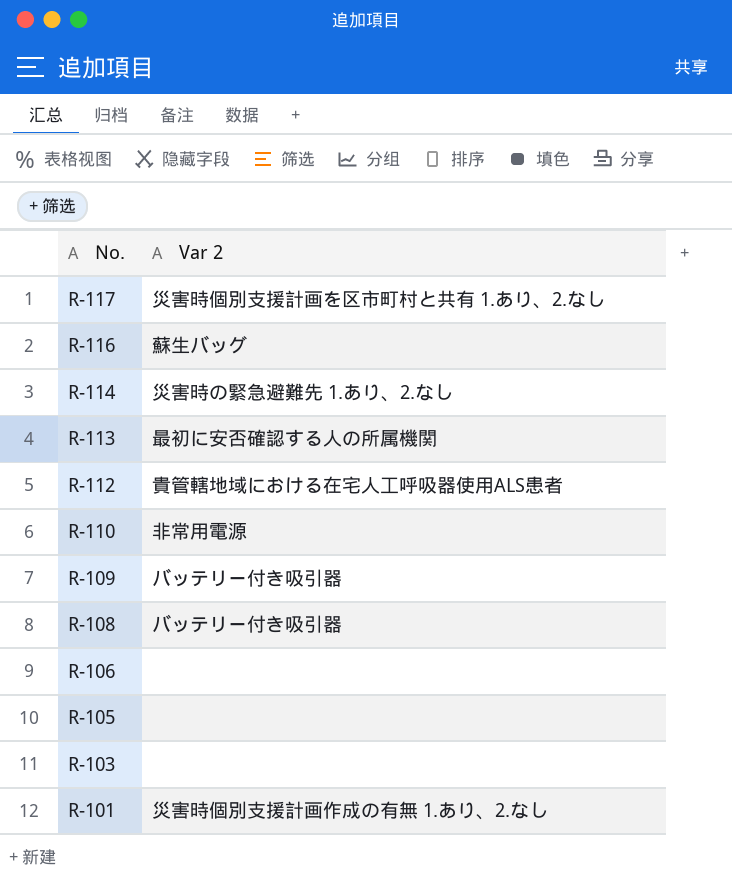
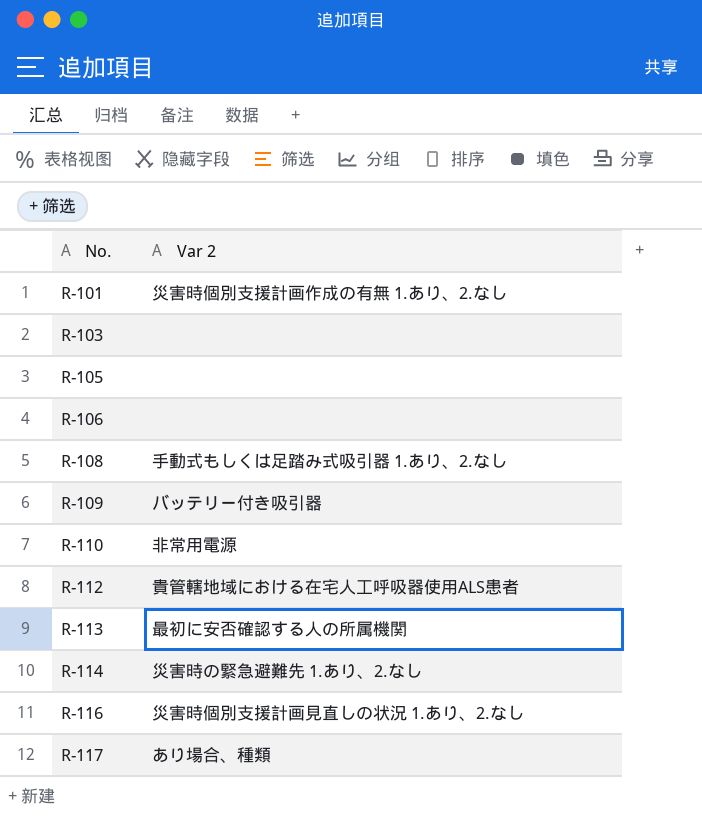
row order: No. descending -> No. ascending
R-108 | Var 2: バッテリー付き吸引器 -> 手動式もしくは足踏み式吸引器 1.あり、2.なし
R-116 | Var 2: 蘇生バッグ -> 災害時個別支援計画見直しの状況 1.あり、2.なし
R-117 | Var 2: 災害時個別支援計画を区市町村と共有 1.あり、2.なし -> あり場合、種類

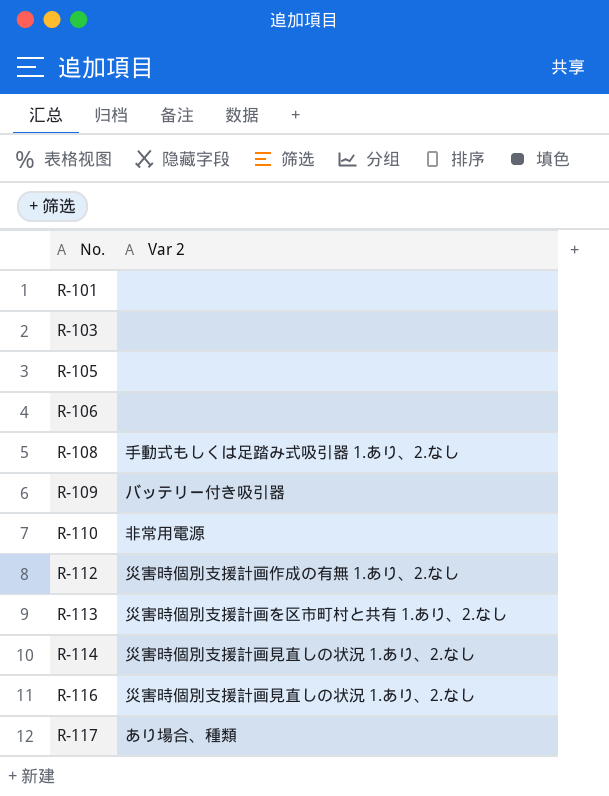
R-101 | Var 2: 災害時個別支援計画作成の有無 1.あり、2.なし -> none
R-112 | Var 2: 貴管轄地域における在宅人工呼吸器使用ALS患者 -> 災害時個別支援計画作成の有無 1.あり、2.なし
R-113 | Var 2: 最初に安否確認する人の所属機関 -> 災害時個別支援計画を区市町村と共有 1.あり、2.なし
R-114 | Var 2: 災害時の緊急避難先 1.あり、2.なし -> 災害時個別支援計画見直しの状況 1.あり、2.なし

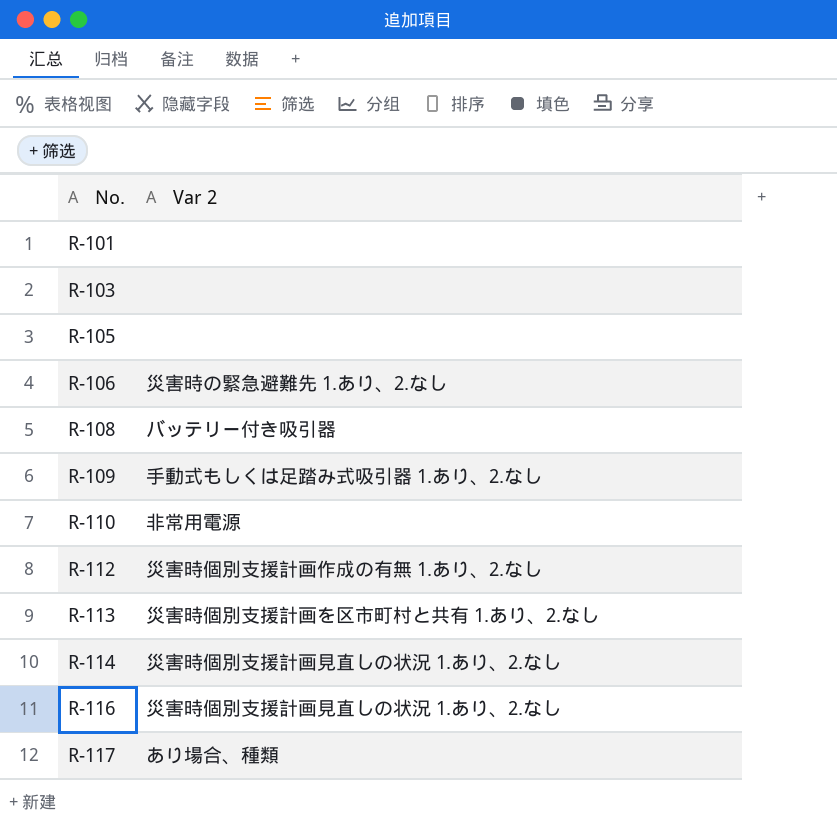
R-106 | Var 2: none -> 災害時の緊急避難先 1.あり、2.なし
R-108 | Var 2: 手動式もしくは足踏み式吸引器 1.あり、2.なし -> バッテリー付き吸引器
R-109 | Var 2: バッテリー付き吸引器 -> 手動式もしくは足踏み式吸引器 1.あり、2.なし

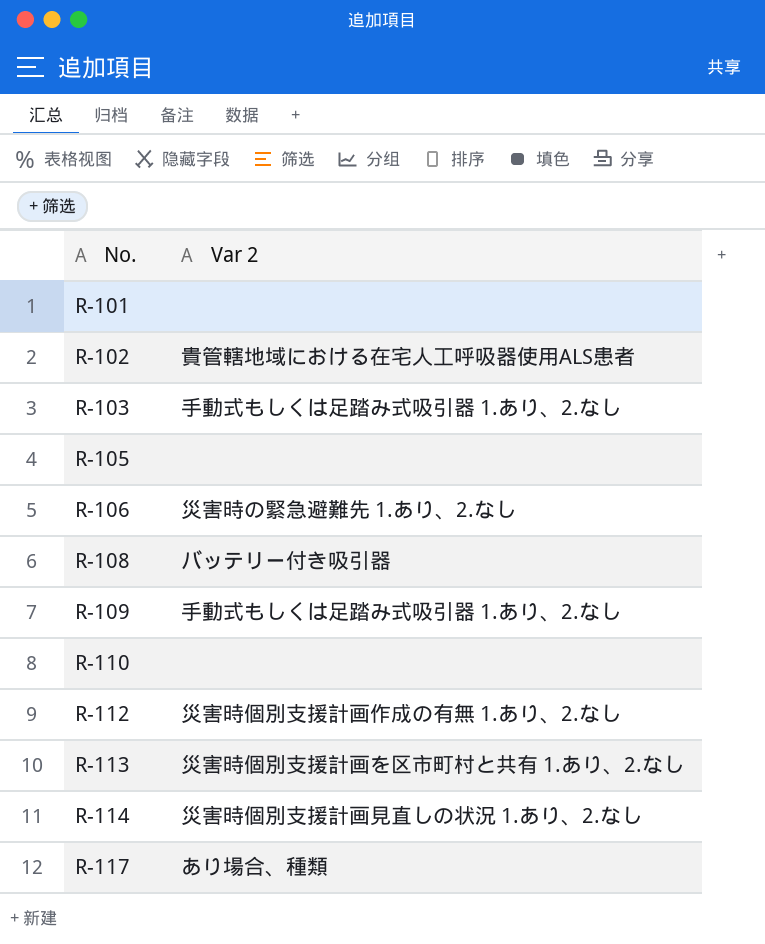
row R-116: 災害時個別支援計画見直しの状況 1.あり、2.なし -> none
row R-102: none -> 貴管轄地域における在宅人工呼吸器使用ALS患者
R-103 | Var 2: none -> 手動式もしくは足踏み式吸引器 1.あり、2.なし
R-110 | Var 2: 非常用電源 -> none

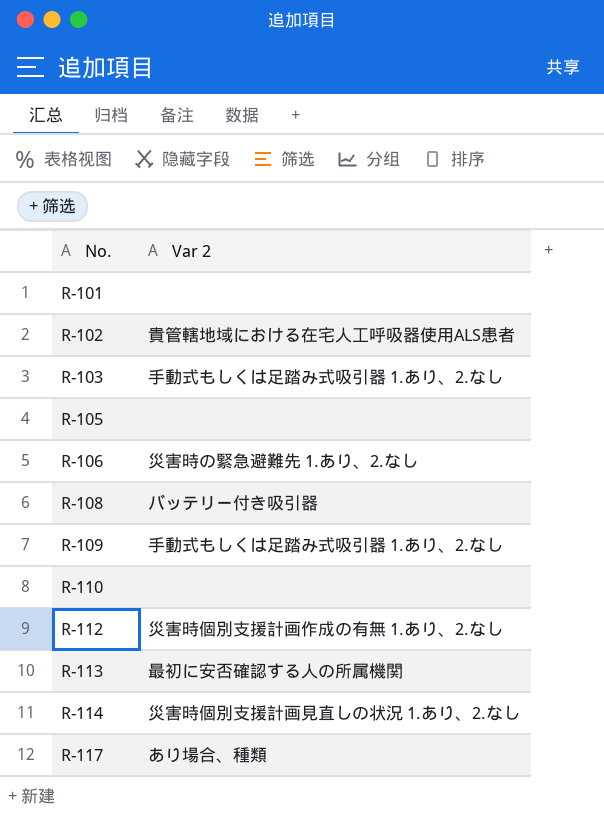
R-113 | Var 2: 災害時個別支援計画を区市町村と共有 1.あり、2.なし -> 最初に安否確認する人の所属機関

